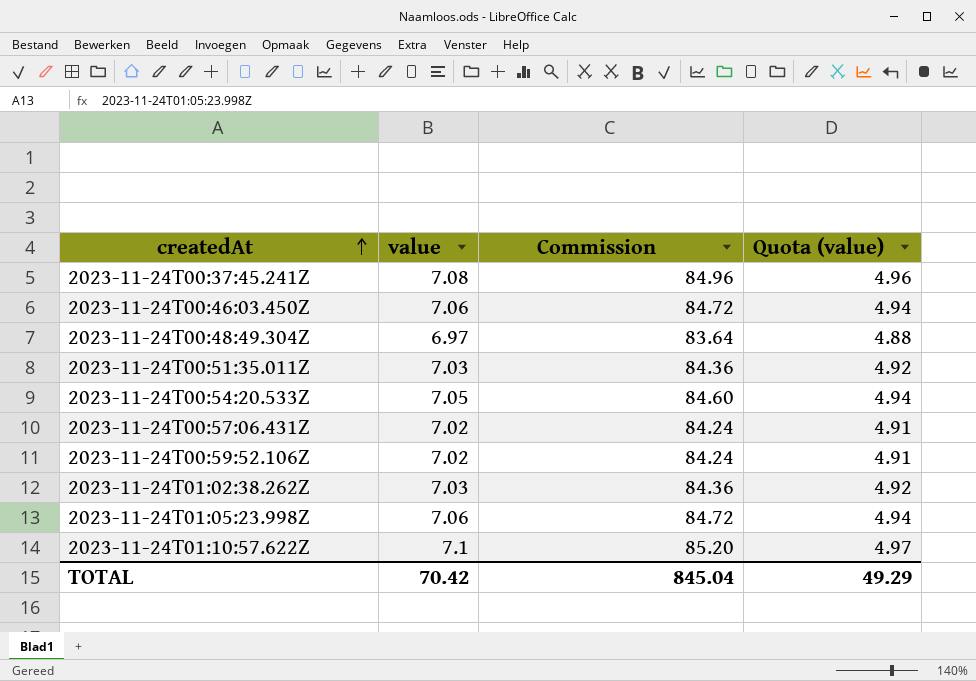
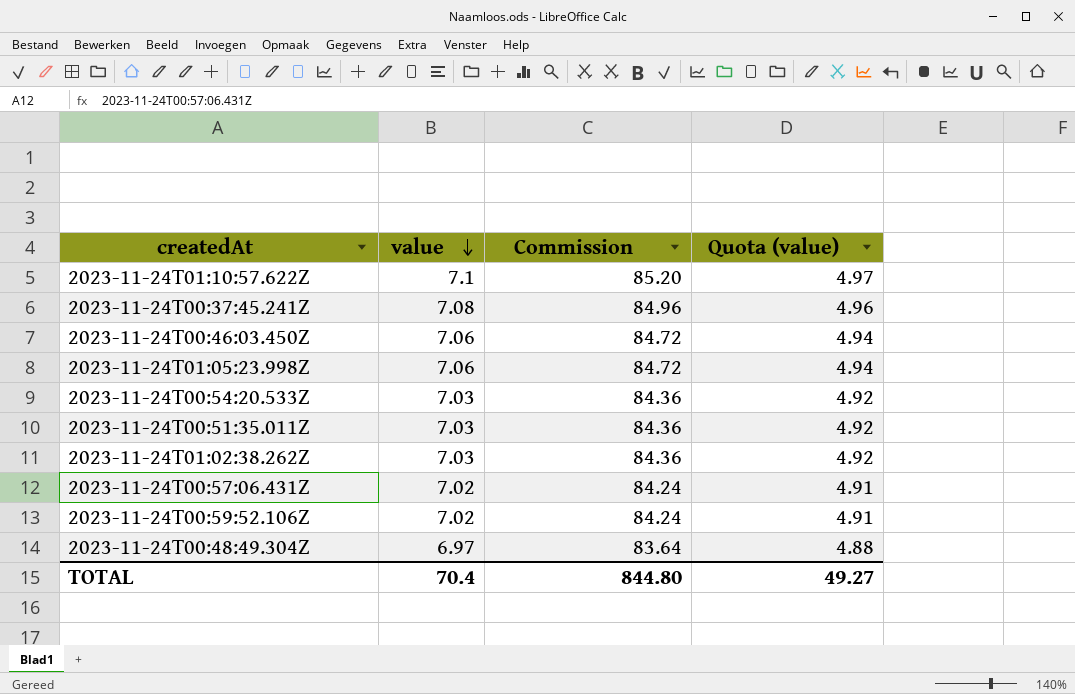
row order: createdAt ascending -> value descending
2023-11-24T00:54:20.533Z | value: 7.05 -> 7.03
2023-11-24T00:54:20.533Z | Commission: 84.60 -> 84.36
2023-11-24T00:54:20.533Z | Quota (value): 4.94 -> 4.92
TOTAL | value: 70.42 -> 70.4
TOTAL | Commission: 845.04 -> 844.80
TOTAL | Quota (value): 49.29 -> 49.27

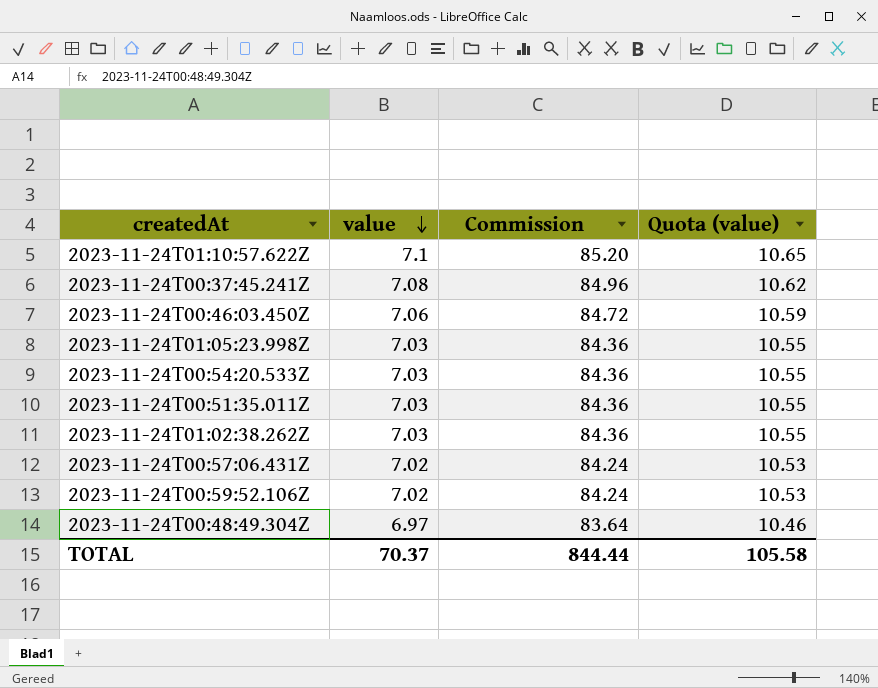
column Quota (value) | formula: [value] * 0.7 -> [value] * 1.5
2023-11-24T01:05:23.998Z | value: 7.06 -> 7.03
2023-11-24T01:05:23.998Z | Commission: 84.72 -> 84.36
TOTAL | value: 70.4 -> 70.37
TOTAL | Commission: 844.80 -> 844.44
TOTAL | Quota (value): 49.27 -> 105.58

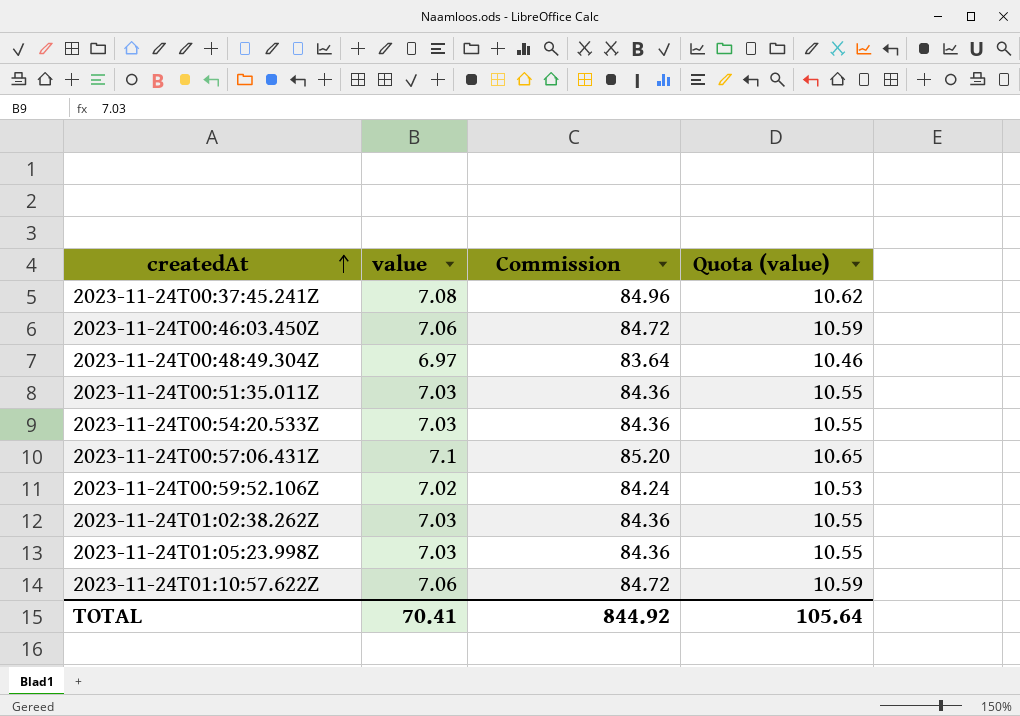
row order: value descending -> createdAt ascending
2023-11-24T00:57:06.431Z | value: 7.02 -> 7.1
2023-11-24T00:57:06.431Z | Commission: 84.24 -> 85.20
2023-11-24T00:57:06.431Z | Quota (value): 10.53 -> 10.65
2023-11-24T01:10:57.622Z | value: 7.1 -> 7.06
2023-11-24T01:10:57.622Z | Commission: 85.20 -> 84.72
2023-11-24T01:10:57.622Z | Quota (value): 10.65 -> 10.59
TOTAL | value: 70.37 -> 70.41
TOTAL | Commission: 844.44 -> 844.92
TOTAL | Quota (value): 105.58 -> 105.64

